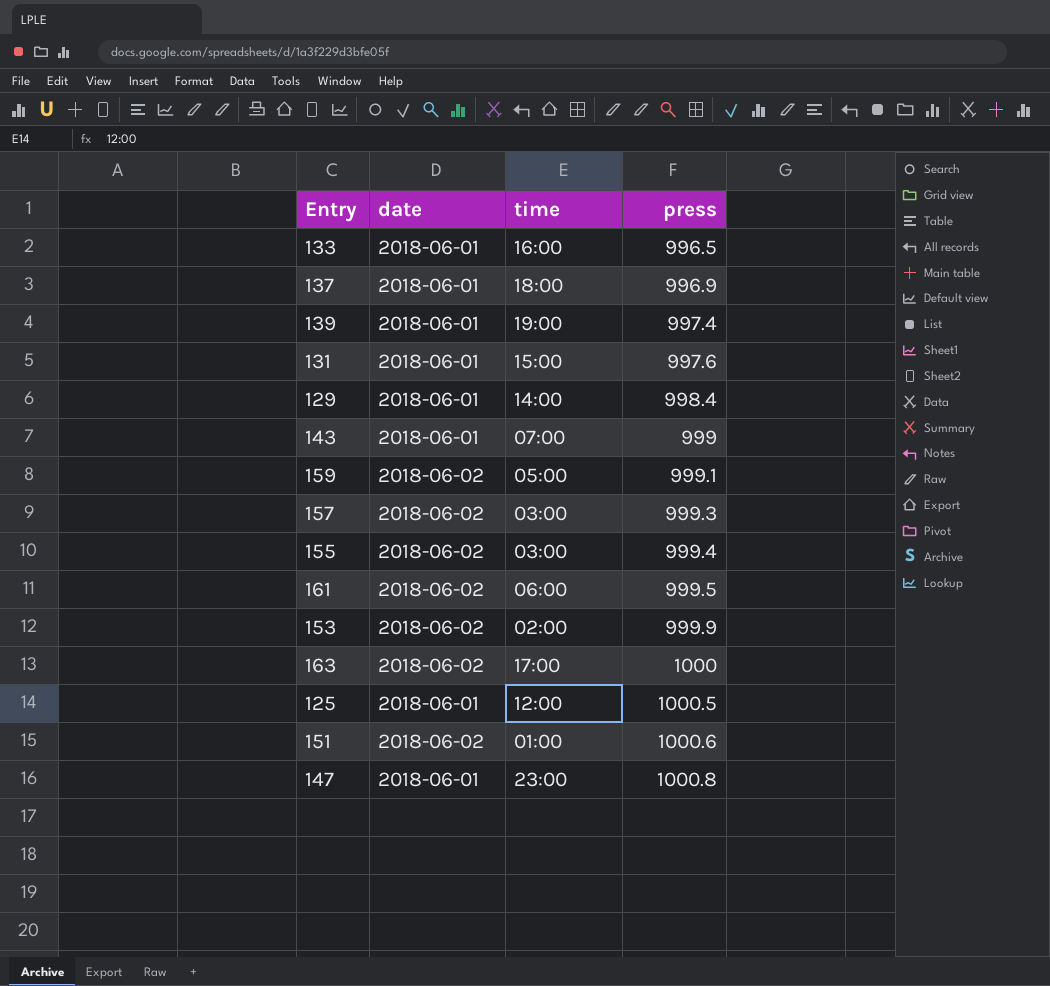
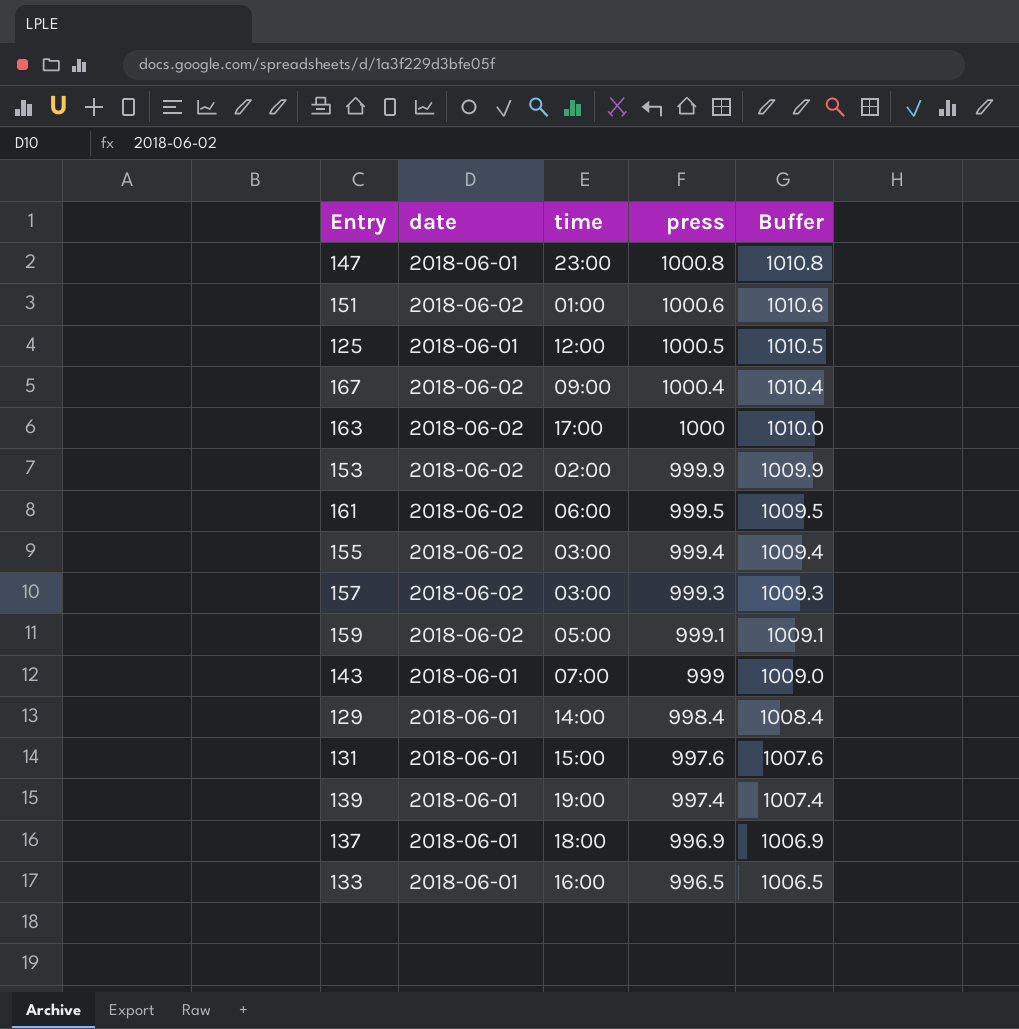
row order: press ascending -> press descending
column Buffer | formula: none -> [press] + 10
row 167: none -> 2018-06-02 | 09:00 | 1000.4 | 1010.4

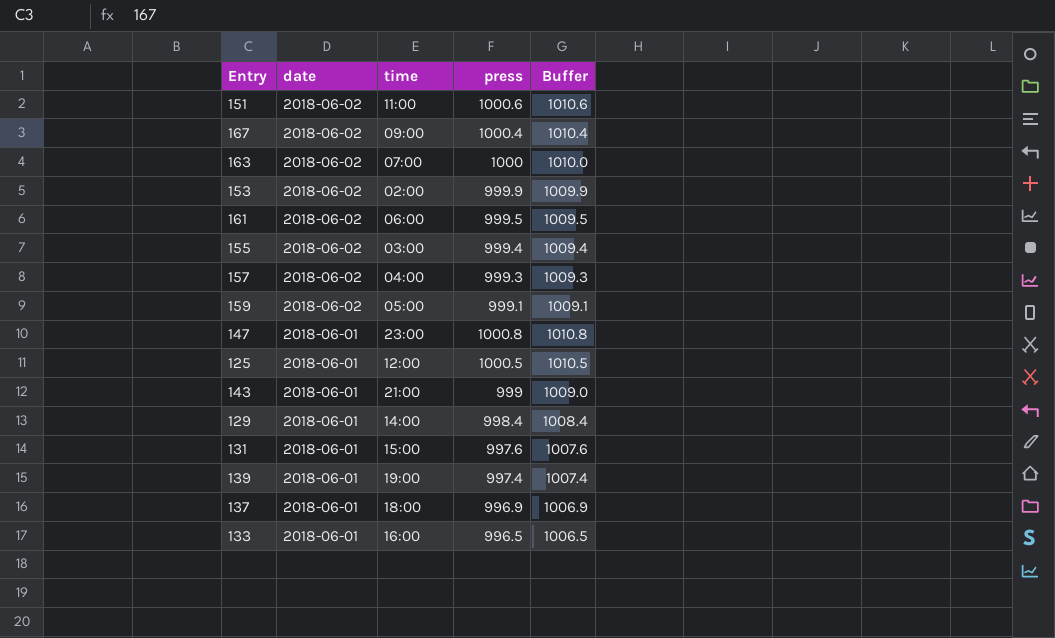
row order: press descending -> date descending
151 | time: 01:00 -> 11:00
163 | time: 17:00 -> 07:00
157 | time: 03:00 -> 04:00
143 | time: 07:00 -> 21:00

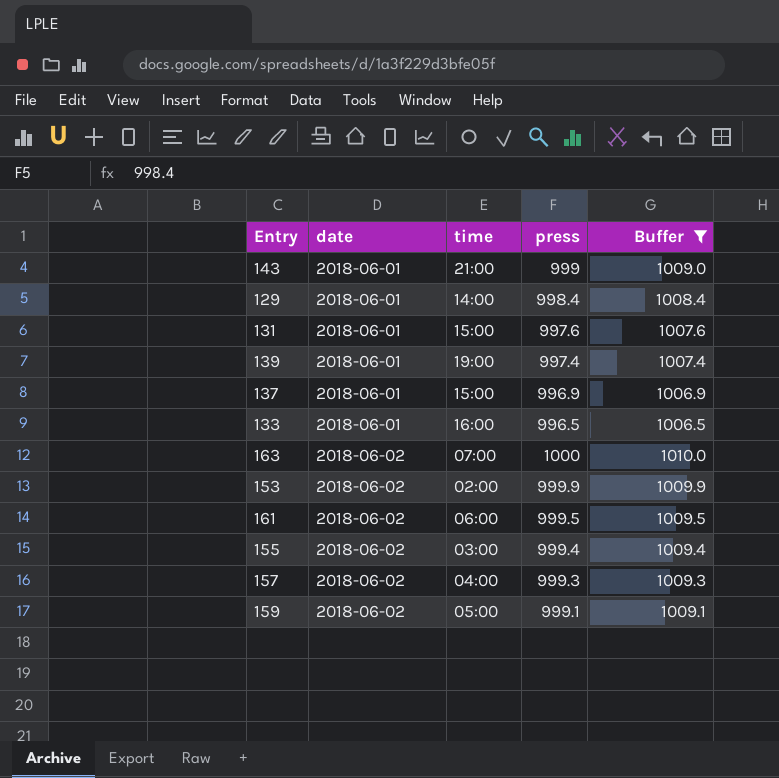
filter: none -> Buffer <= 1010.0
row order: date descending -> date ascending
137 | time: 18:00 -> 15:00

